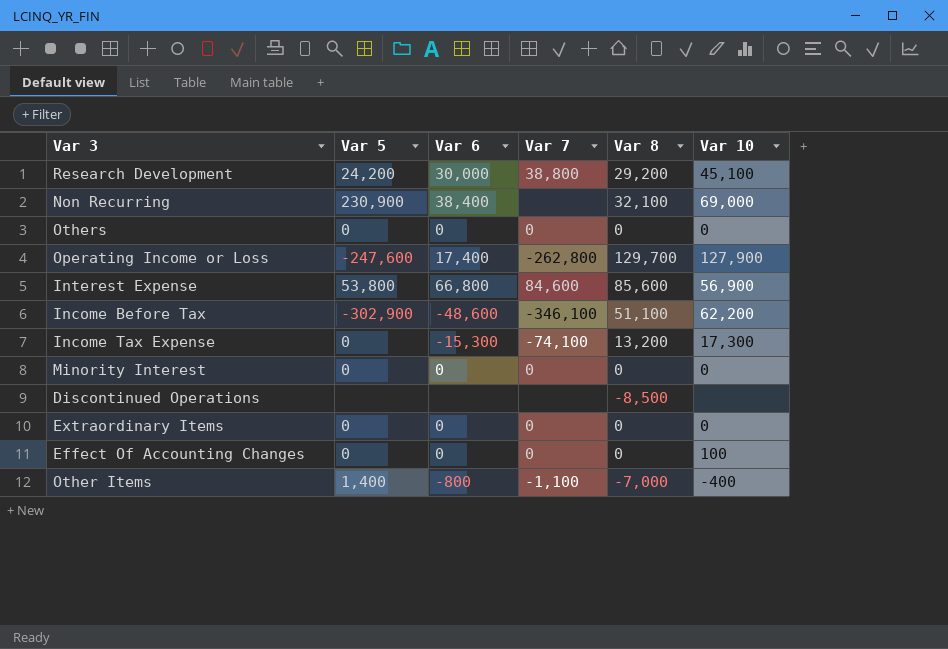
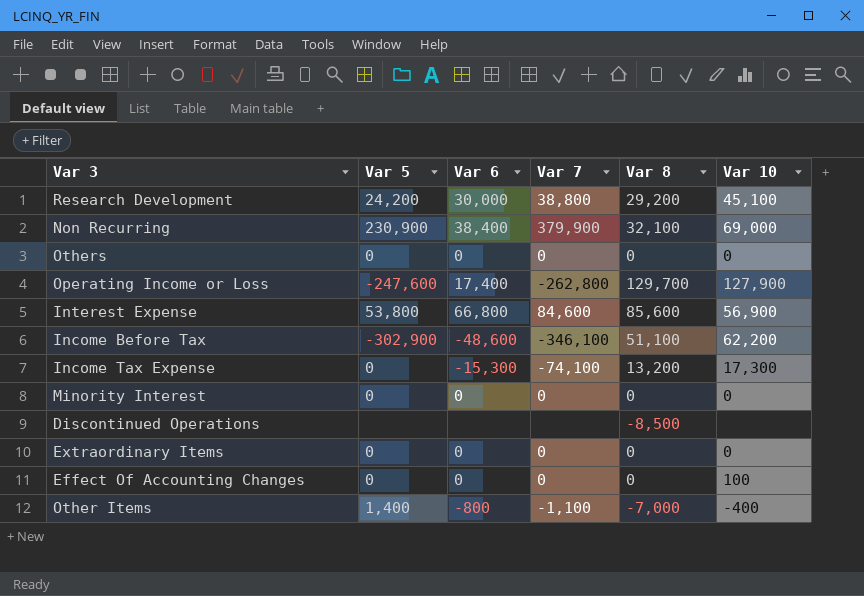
Non Recurring | Var 7: none -> 379,900

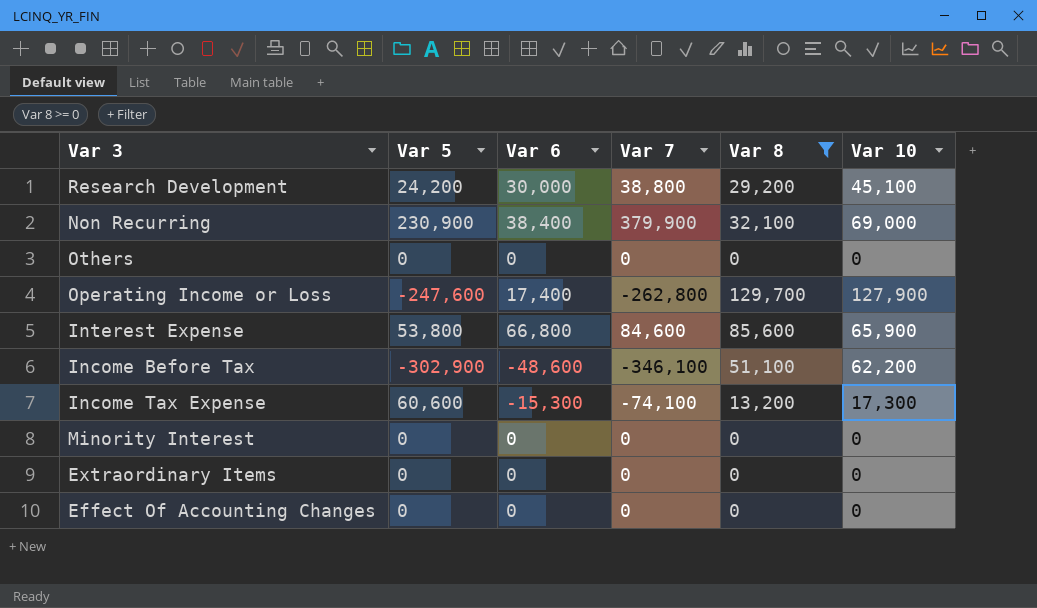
filter: none -> Var 8 >= 0
Interest Expense | Var 10: 56,900 -> 65,900
Income Tax Expense | Var 5: 0 -> 60,600
Effect Of Accounting Changes | Var 10: 100 -> 0

